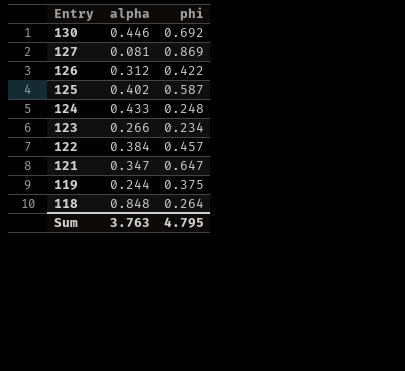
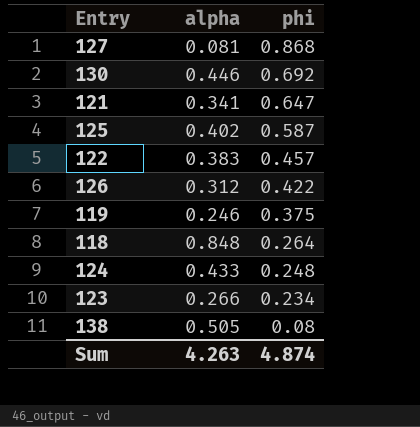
row order: Entry descending -> phi descending
127 | phi: 0.869 -> 0.868
121 | alpha: 0.347 -> 0.341
122 | alpha: 0.384 -> 0.383
119 | alpha: 0.244 -> 0.246
row 138: none -> 0.505 | 0.08
Sum | alpha: 3.763 -> 4.263
Sum | phi: 4.795 -> 4.874

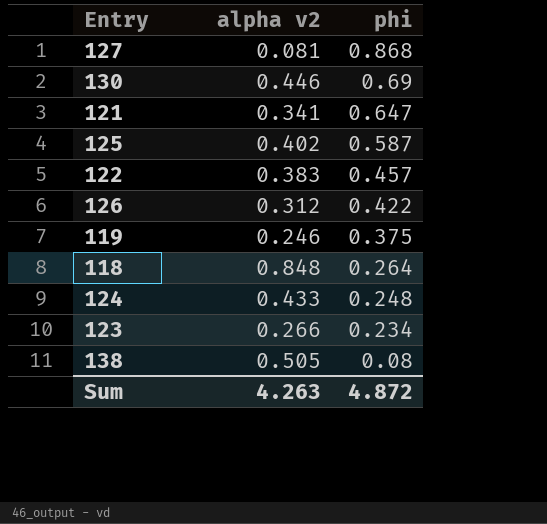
column name: alpha -> alpha v2
130 | phi: 0.692 -> 0.69
Sum | phi: 4.874 -> 4.872

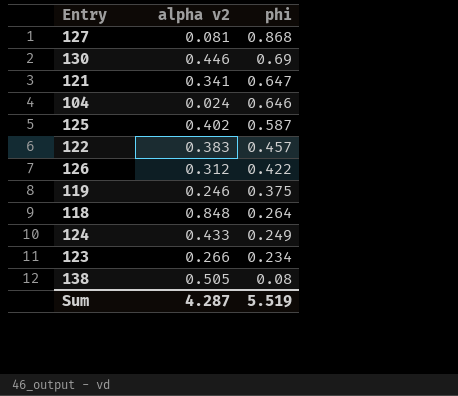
row 104: none -> 0.024 | 0.646
124 | phi: 0.248 -> 0.249
Sum | alpha v2: 4.263 -> 4.287
Sum | phi: 4.872 -> 5.519

